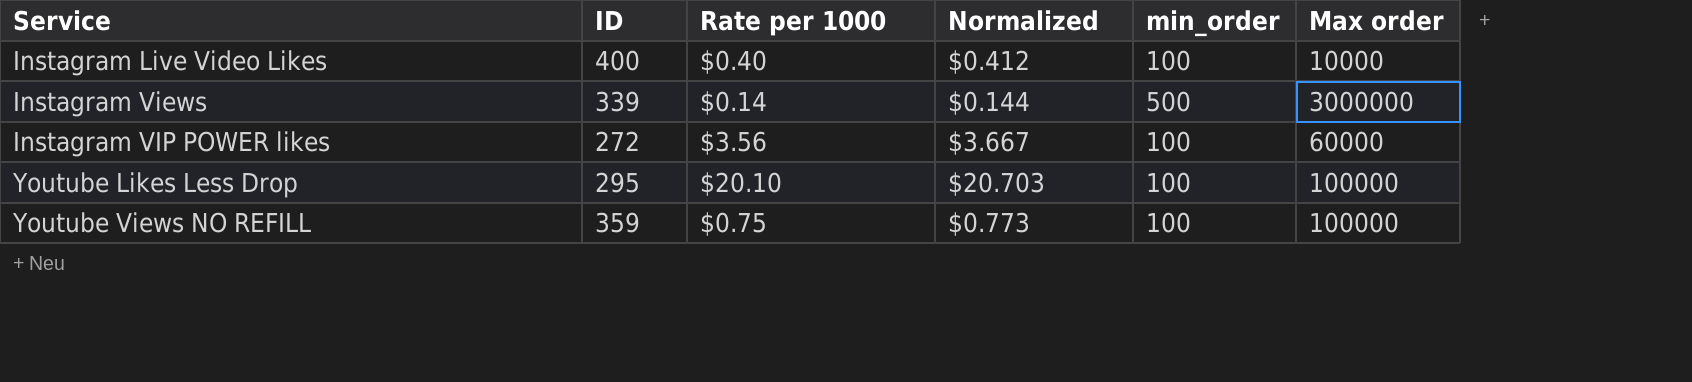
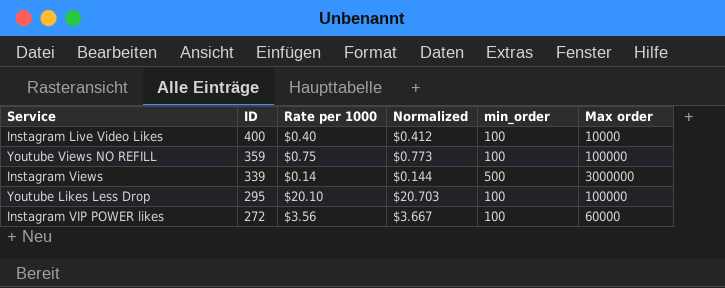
row order: Service ascending -> ID descending

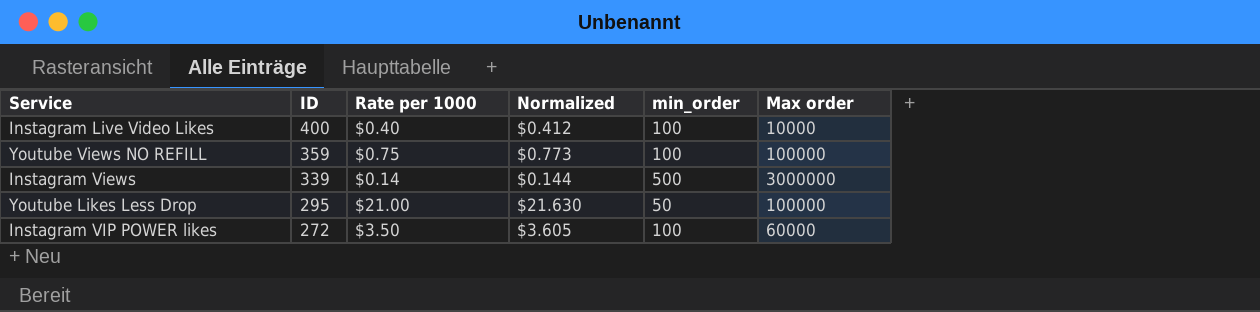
Youtube Likes Less Drop | Rate per 1000: $20.10 -> $21.00
Youtube Likes Less Drop | Normalized: $20.703 -> $21.630
Youtube Likes Less Drop | min_order: 100 -> 50
Instagram VIP POWER likes | Rate per 1000: $3.56 -> $3.50
Instagram VIP POWER likes | Normalized: $3.667 -> $3.605

